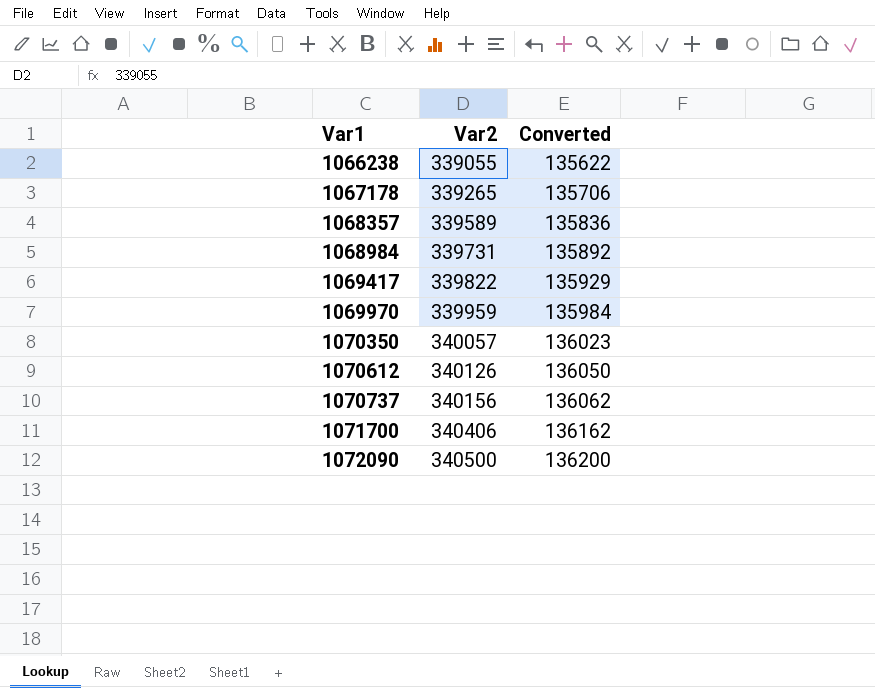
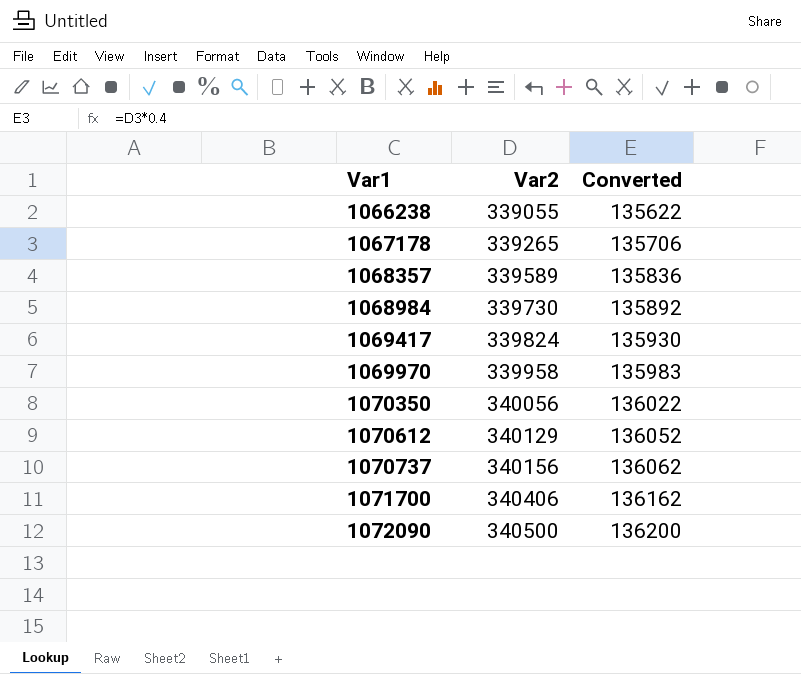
1068984 | Var2: 339731 -> 339730
1069417 | Var2: 339822 -> 339824
1069417 | Converted: 135929 -> 135930
1069970 | Var2: 339959 -> 339958
1069970 | Converted: 135984 -> 135983
1070350 | Var2: 340057 -> 340056
1070350 | Converted: 136023 -> 136022
1070612 | Var2: 340126 -> 340129
1070612 | Converted: 136050 -> 136052

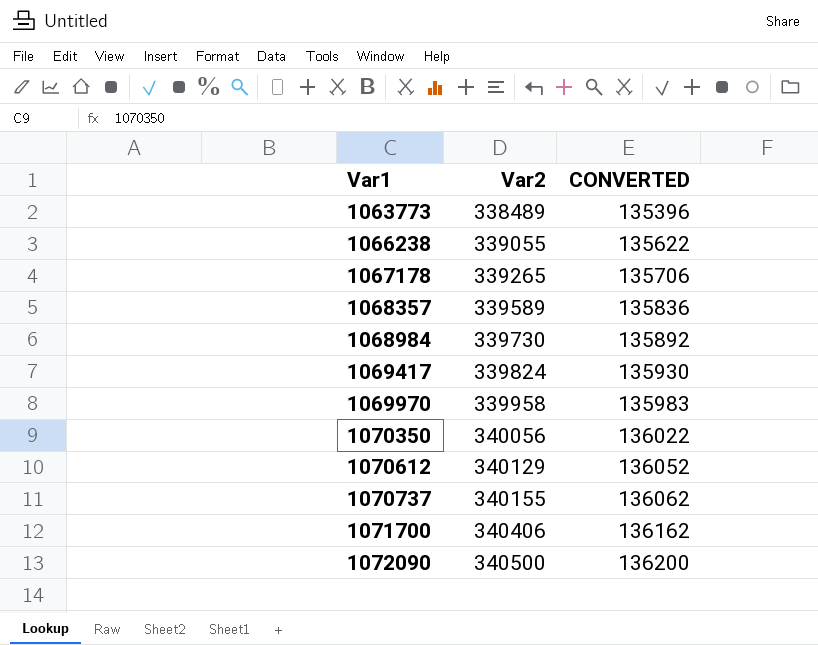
column name: Converted -> CONVERTED
row 1063773: none -> 338489 | 135396
1070737 | Var2: 340156 -> 340155

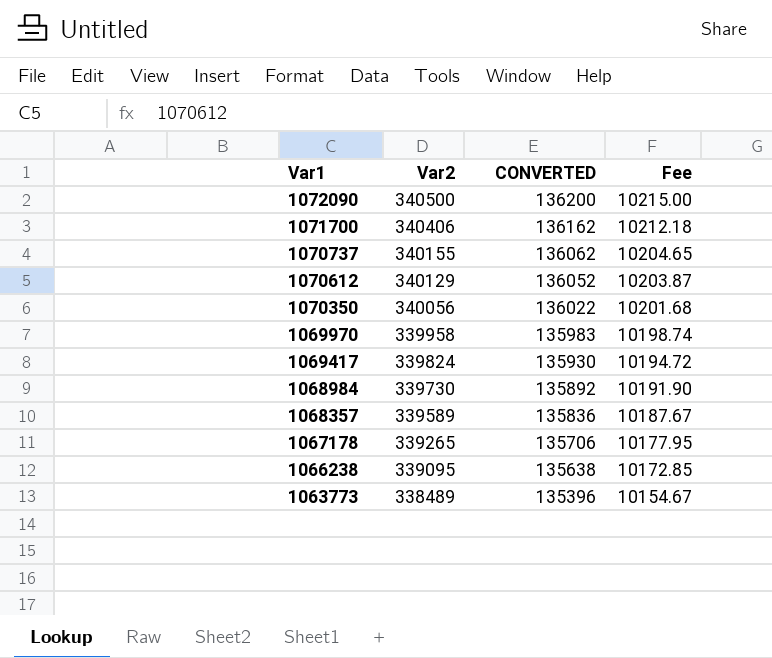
row order: Var1 ascending -> Var1 descending
column Fee | formula: none -> [Var2] * 0.03
1066238 | Var2: 339055 -> 339095
1066238 | CONVERTED: 135622 -> 135638

